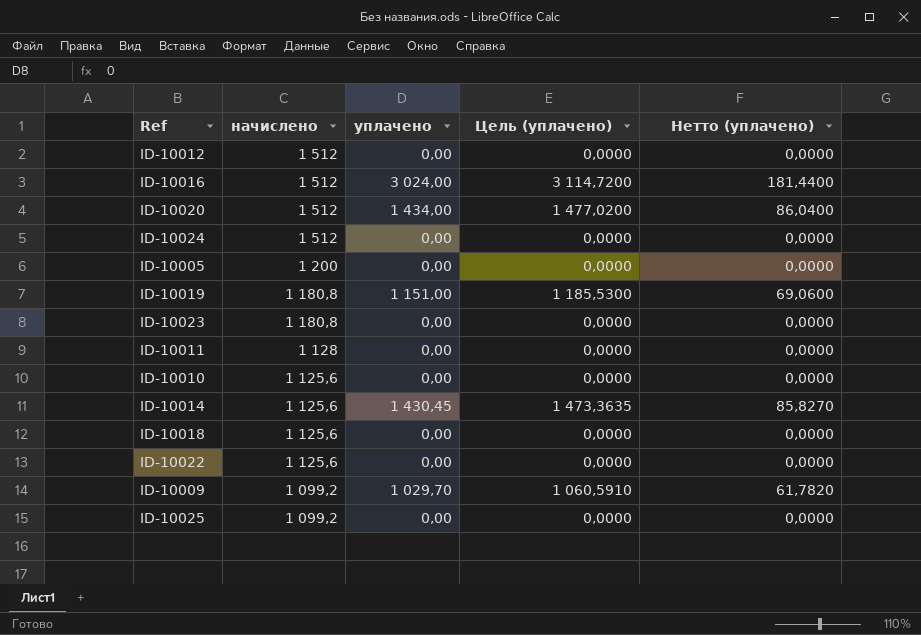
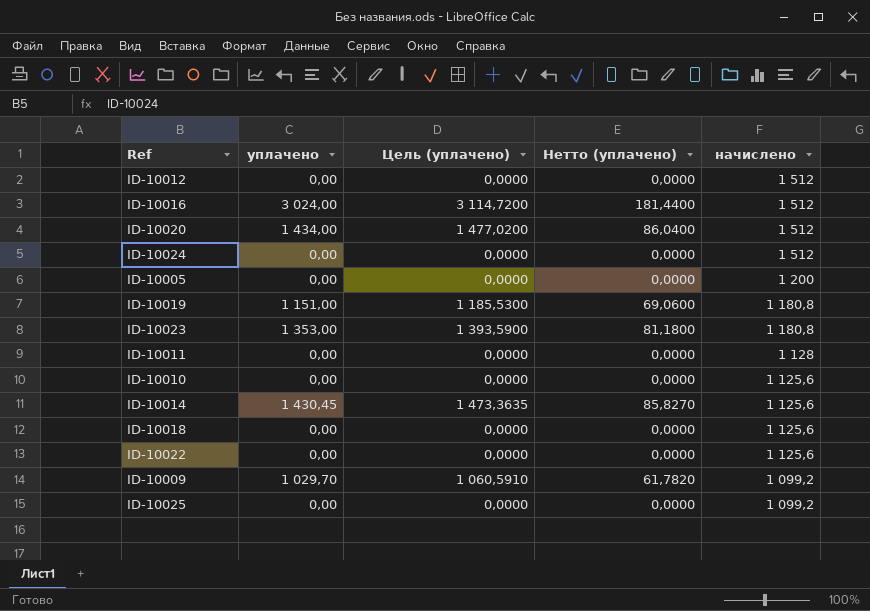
column начислено | position: 2 -> 5
ID-10023 | уплачено: 0,00 -> 1 353,00
ID-10023 | Цель (уплачено): 0,0000 -> 1 393,5900
ID-10023 | Нетто (уплачено): 0,0000 -> 81,1800

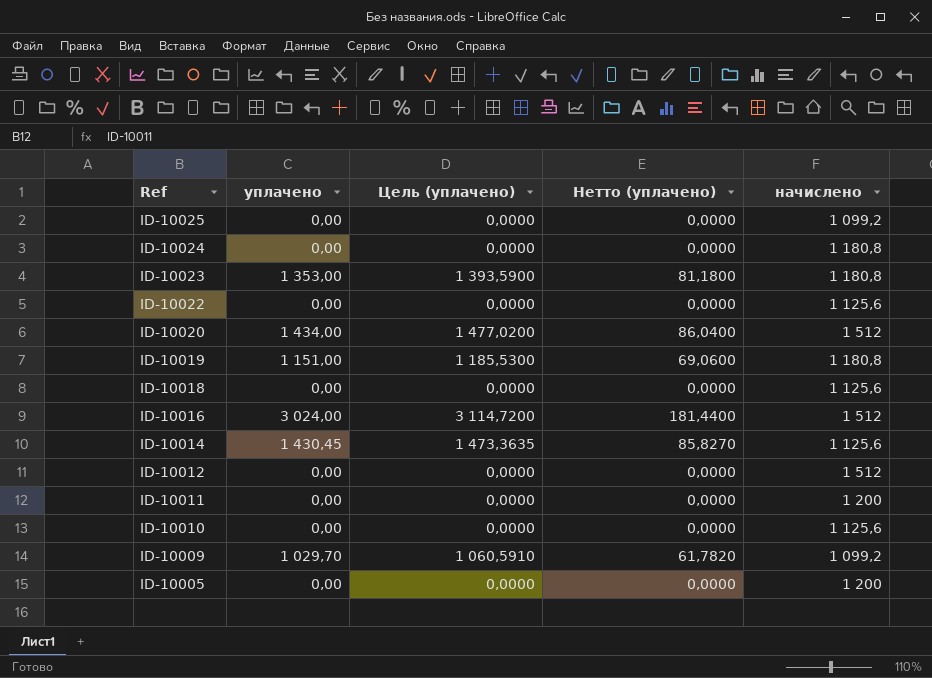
row order: начислено descending -> Ref descending
ID-10024 | начислено: 1 512 -> 1 180,8
ID-10011 | начислено: 1 128 -> 1 200

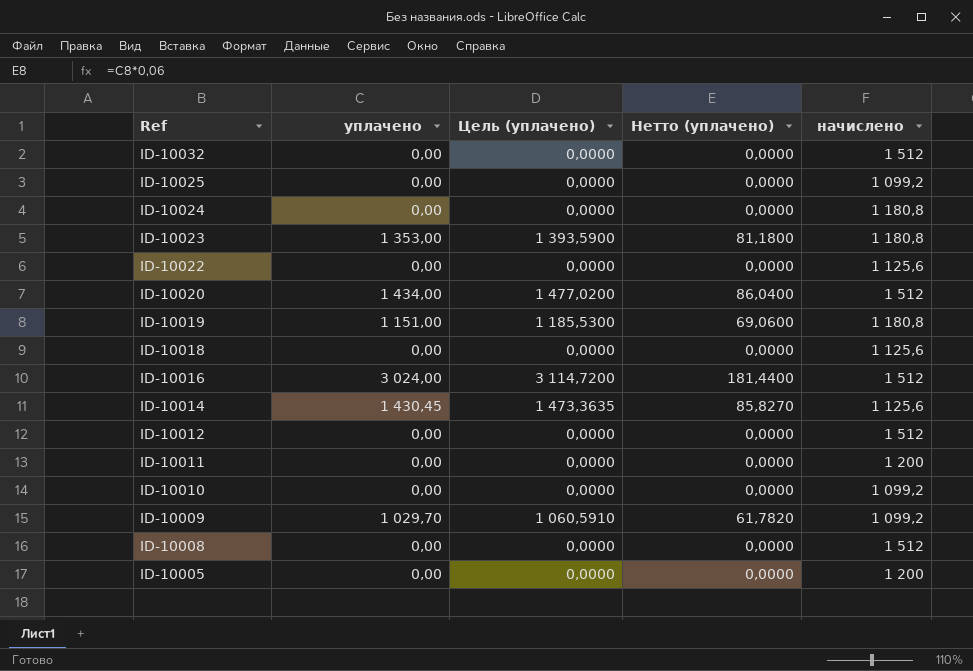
row ID-10032: none -> 0,00 | 0,0000 | 0,0000 | 1 512
ID-10010 | начислено: 1 125,6 -> 1 099,2
row ID-10008: none -> 0,00 | 0,0000 | 0,0000 | 1 512

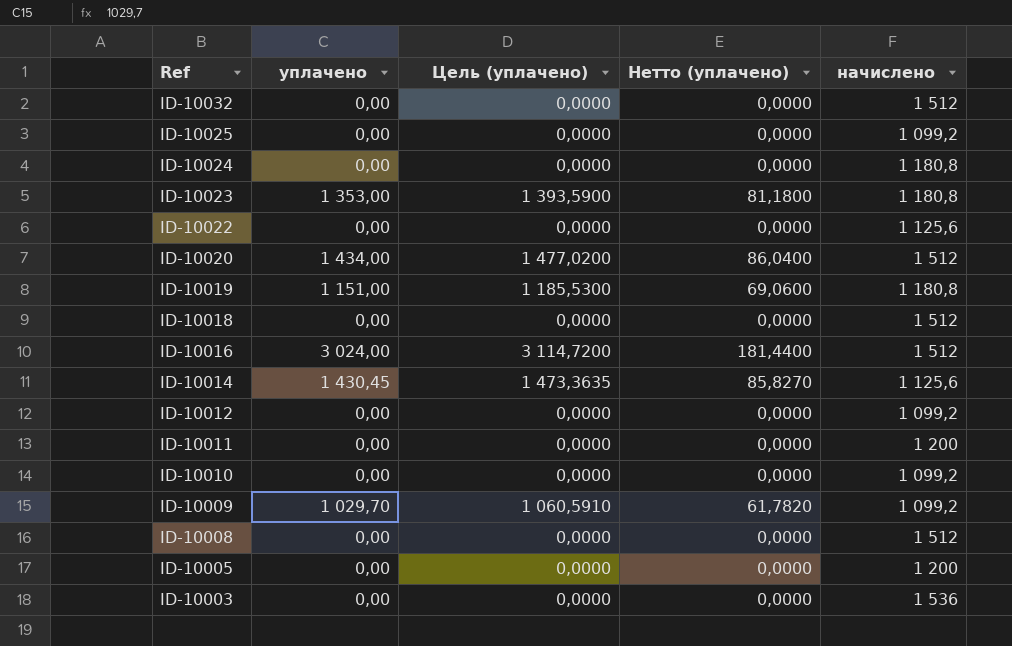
ID-10018 | начислено: 1 125,6 -> 1 512
ID-10012 | начислено: 1 512 -> 1 099,2
row ID-10003: none -> 0,00 | 0,0000 | 0,0000 | 1 536

